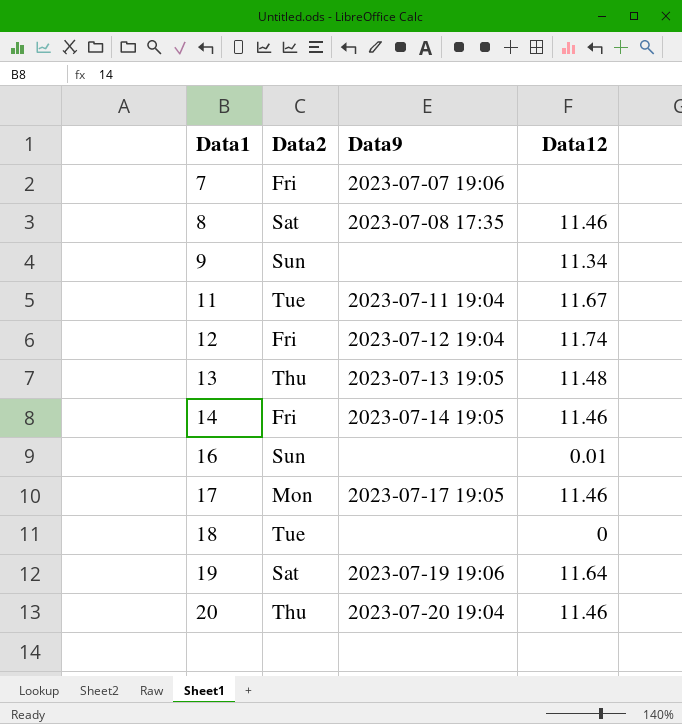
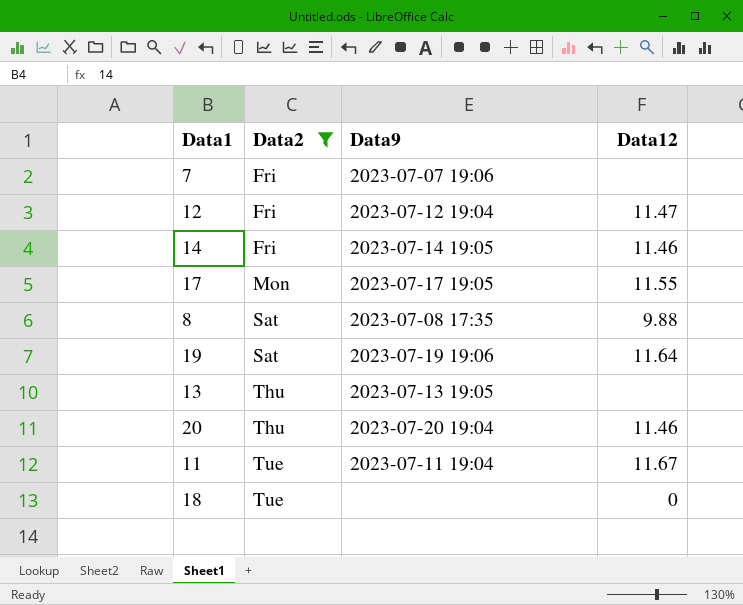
filter: none -> Data2 != Sun
row order: Data1 ascending -> Data2 ascending
12 | Data12: 11.74 -> 11.47
17 | Data12: 11.46 -> 11.55
8 | Data12: 11.46 -> 9.88
13 | Data12: 11.48 -> none

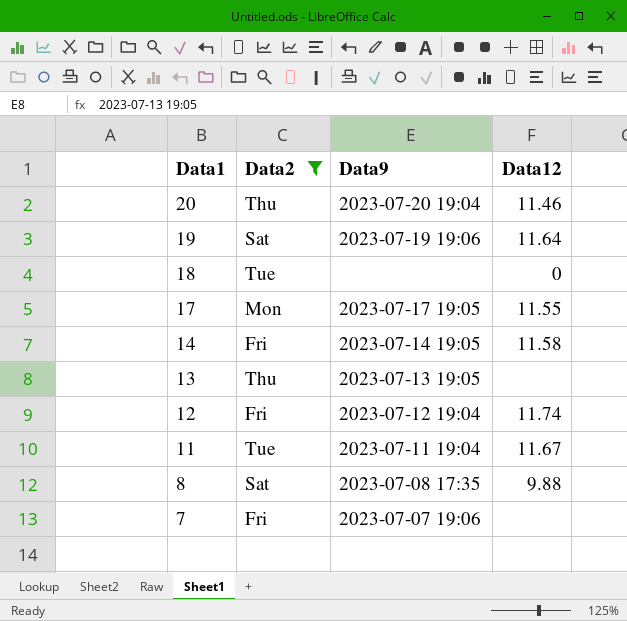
row order: Data2 ascending -> Data1 descending
14 | Data12: 11.46 -> 11.58
12 | Data12: 11.47 -> 11.74

